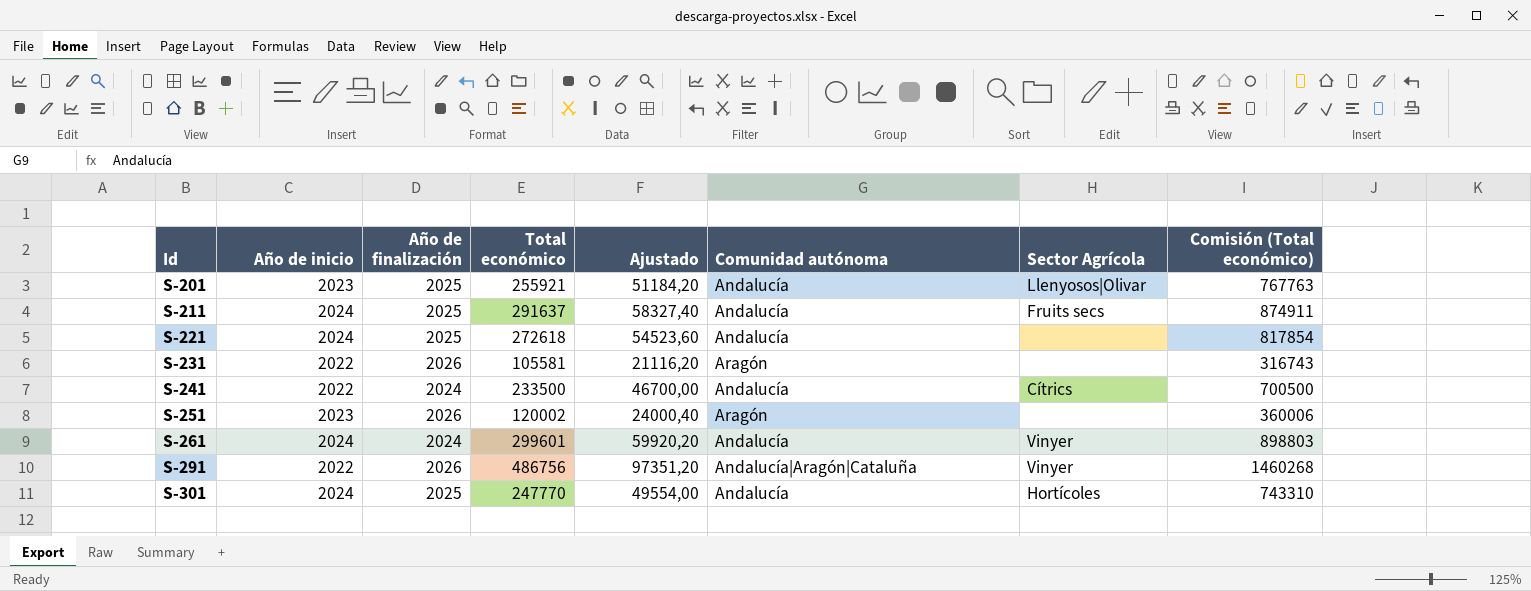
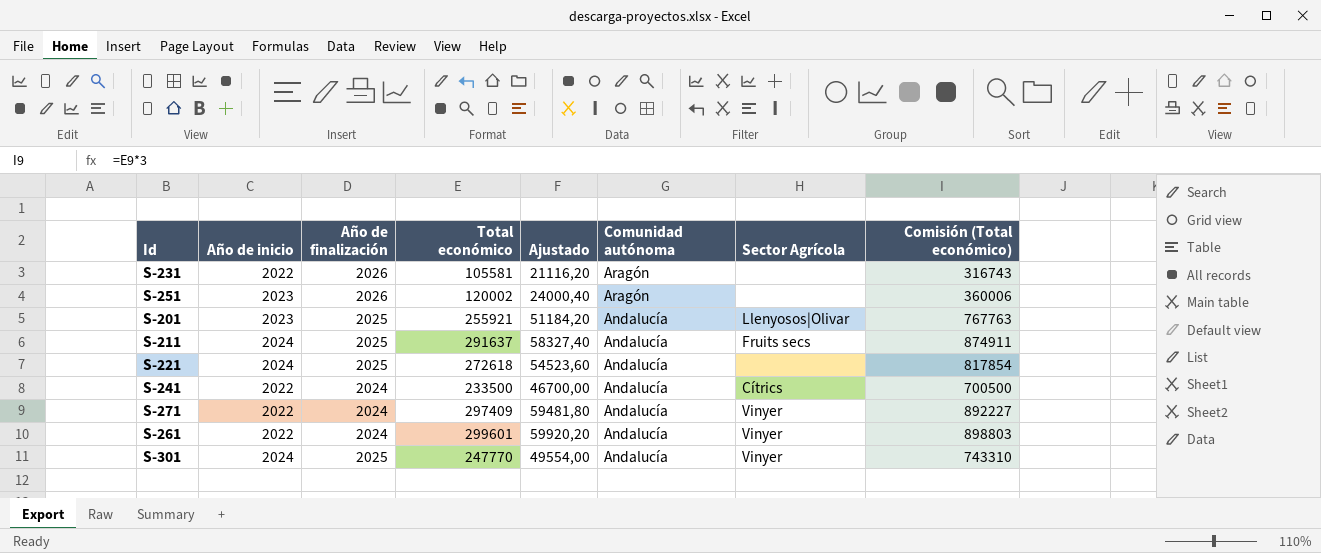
row order: Id ascending -> Comunidad autónoma descending
row S-291: 2022 | 2026 | 486756 | 97351,20 | Andalucía|Aragón|Cataluña | Vinyer | 1460268 -> none
row S-271: none -> 2022 | 2024 | 297409 | 59481,80 | Andalucía | Vinyer | 892227
S-261 | Año de inicio: 2024 -> 2022
S-301 | Sector Agrícola: Hortícoles -> Vinyer

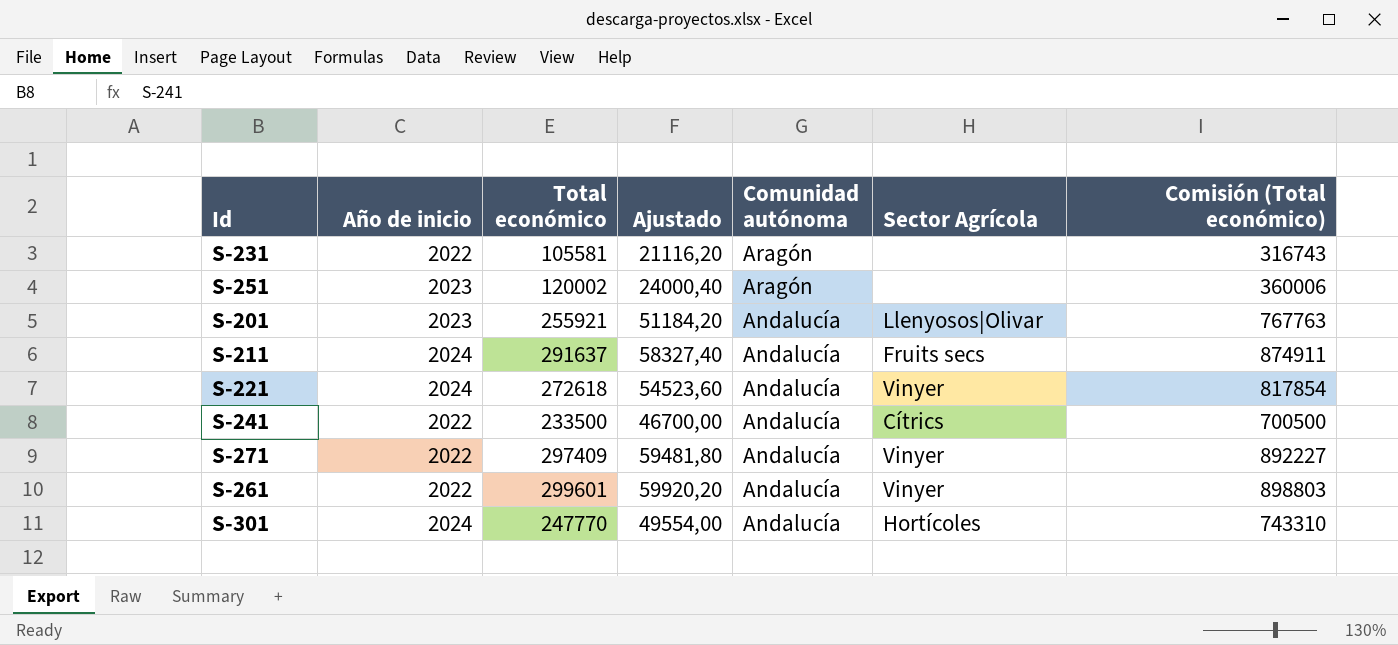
column Año de finalización | position: 3 -> none
S-221 | Sector Agrícola: none -> Vinyer
S-301 | Sector Agrícola: Vinyer -> Hortícoles

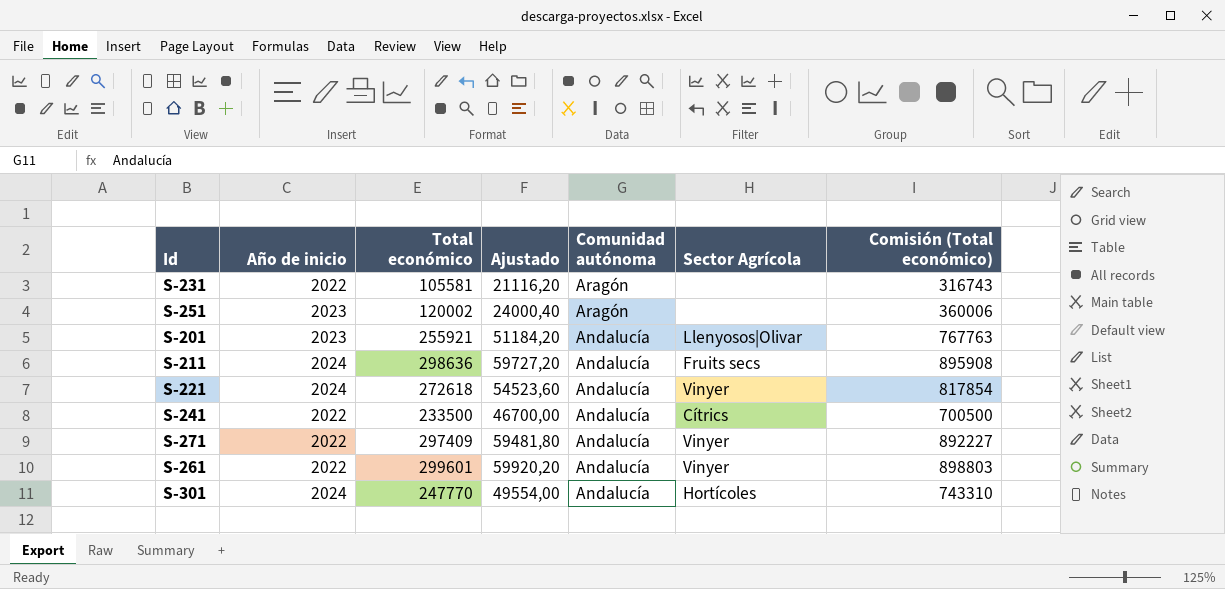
S-211 | Total económico: 291637 -> 298636
S-211 | Ajustado: 58327,40 -> 59727,20
S-211 | Comisión (Total económico): 874911 -> 895908

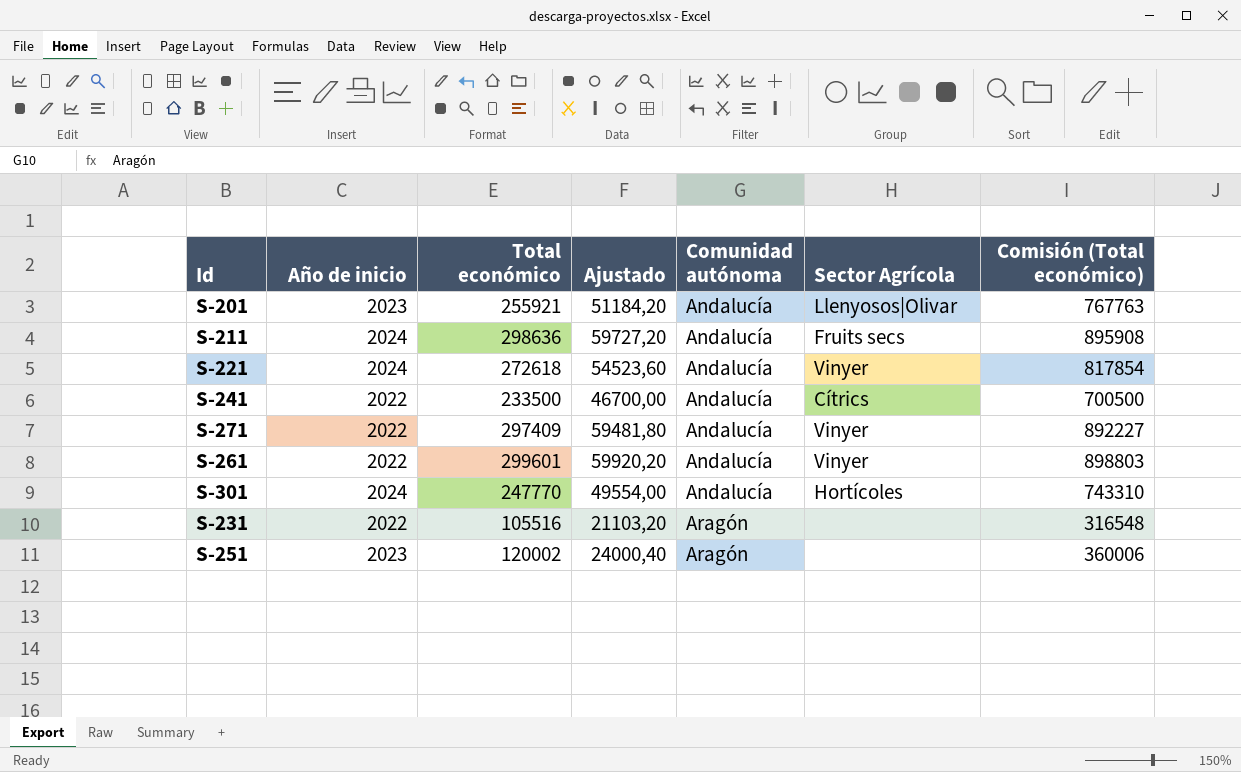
row order: Comunidad autónoma descending -> Comunidad autónoma ascending
S-231 | Total económico: 105581 -> 105516
S-231 | Ajustado: 21116,20 -> 21103,20
S-231 | Comisión (Total económico): 316743 -> 316548

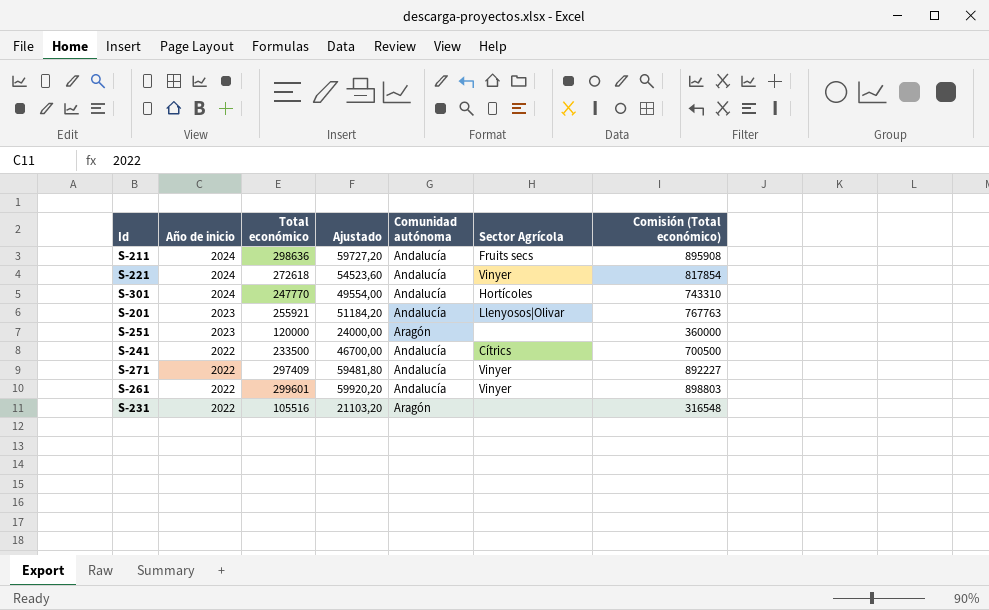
row order: Comunidad autónoma ascending -> Año de inicio descending
S-251 | Total económico: 120002 -> 120000
S-251 | Ajustado: 24000,40 -> 24000,00
S-251 | Comisión (Total económico): 360006 -> 360000

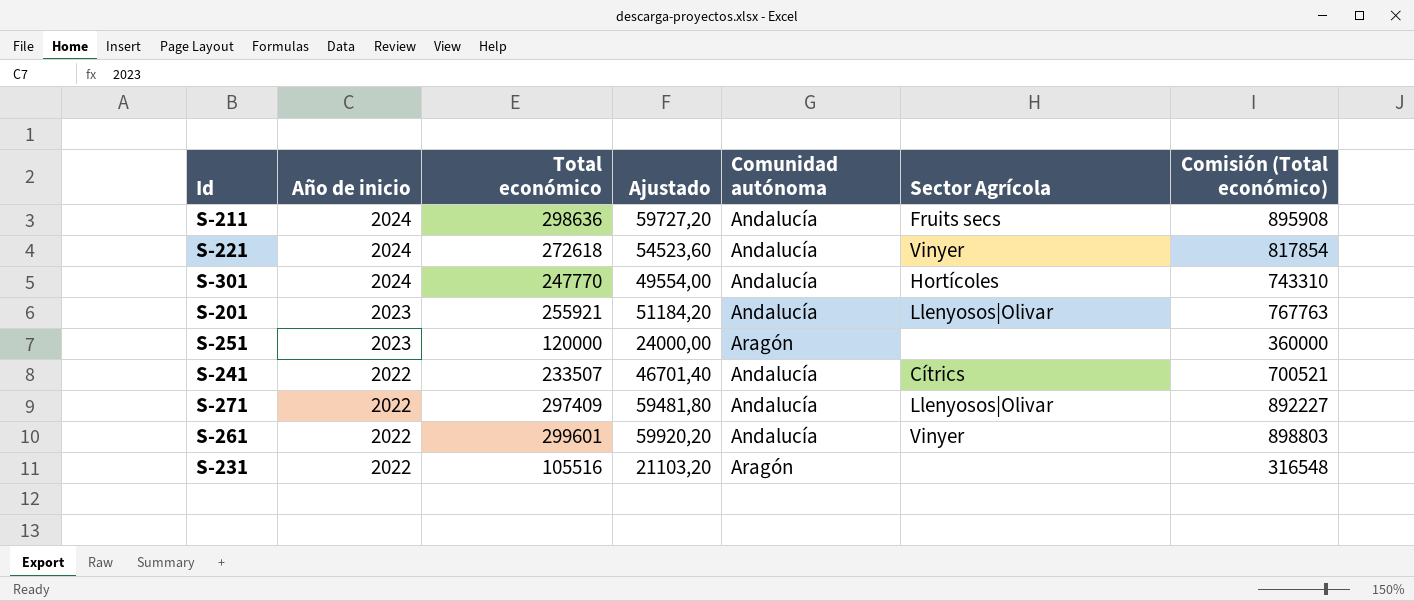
S-241 | Total económico: 233500 -> 233507
S-241 | Ajustado: 46700,00 -> 46701,40
S-241 | Comisión (Total económico): 700500 -> 700521
S-271 | Sector Agrícola: Vinyer -> Llenyosos|Olivar

